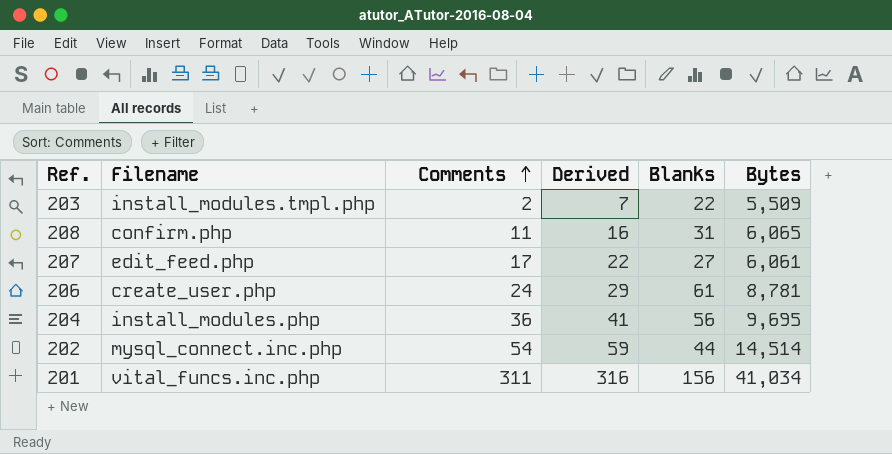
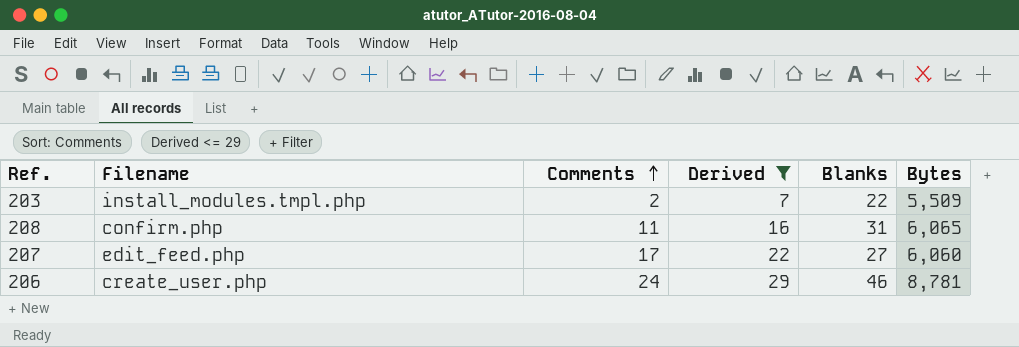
filter: none -> Derived <= 29
207 | Bytes: 6,061 -> 6,060
206 | Blanks: 61 -> 46

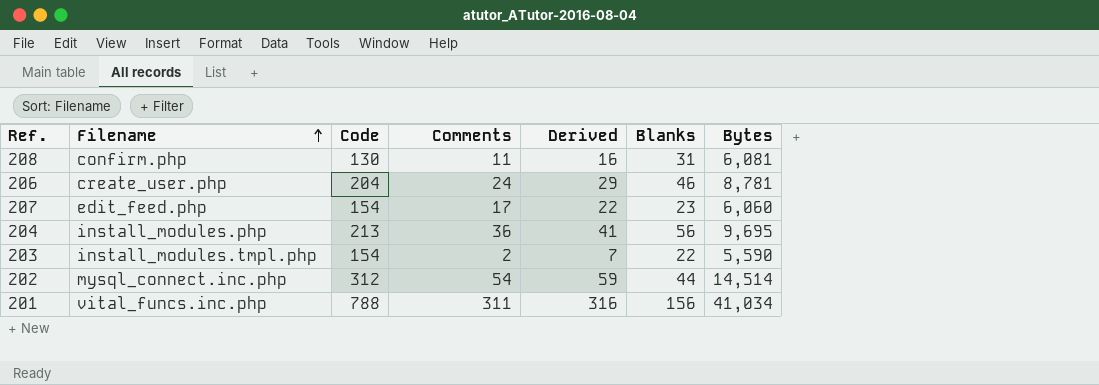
filter: Derived <= 29 -> none
row order: Comments ascending -> Filename ascending
column Code | position: none -> 3
208 | Bytes: 6,065 -> 6,081
207 | Blanks: 27 -> 23
203 | Bytes: 5,509 -> 5,590

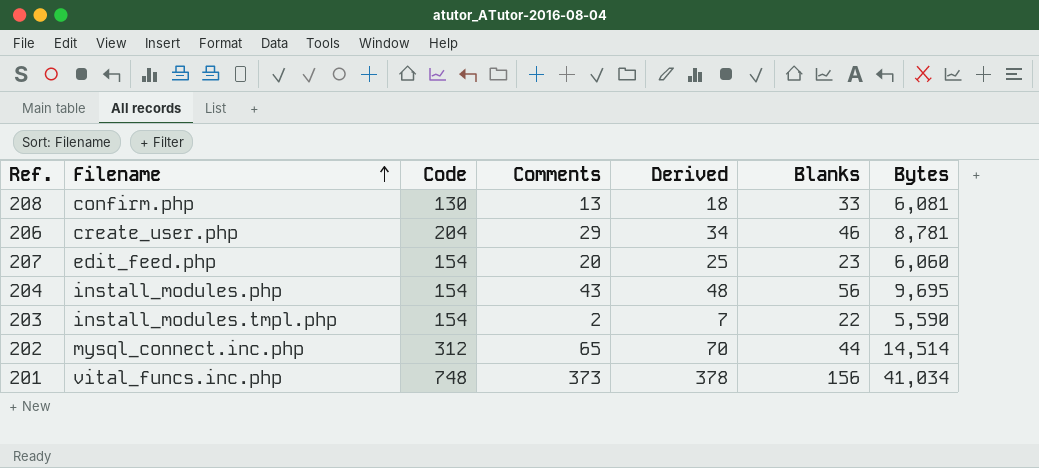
208 | Comments: 11 -> 13
208 | Derived: 16 -> 18
208 | Blanks: 31 -> 33
206 | Comments: 24 -> 29
206 | Derived: 29 -> 34
207 | Comments: 17 -> 20
207 | Derived: 22 -> 25
204 | Code: 213 -> 154
204 | Comments: 36 -> 43
204 | Derived: 41 -> 48
202 | Comments: 54 -> 65
202 | Derived: 59 -> 70
201 | Code: 788 -> 748
201 | Comments: 311 -> 373
201 | Derived: 316 -> 378

